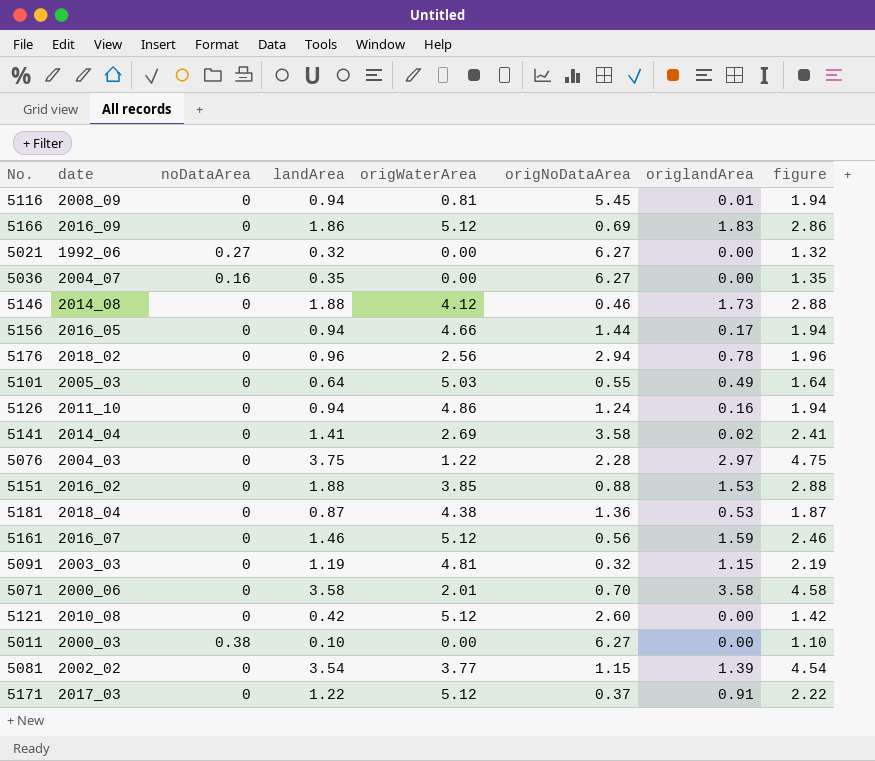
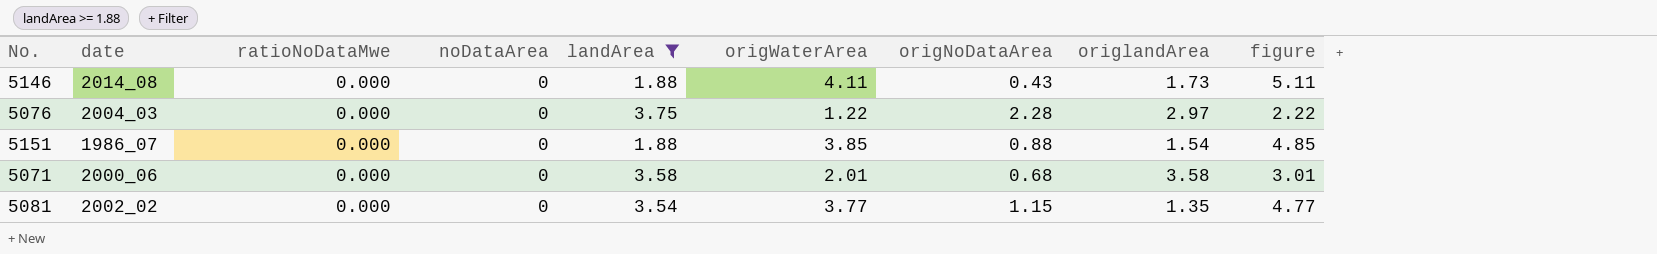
filter: none -> landArea >= 1.88
column ratioNoDataMwe | position: none -> 3
column figure | formula: [landArea] + 1 -> [origWaterArea] + 1
5146 | origWaterArea: 4.12 -> 4.11
5146 | origNoDataArea: 0.46 -> 0.43
5151 | date: 2016_02 -> 1986_07
5151 | origlandArea: 1.53 -> 1.54
5071 | origNoDataArea: 0.70 -> 0.68
5081 | origlandArea: 1.39 -> 1.35

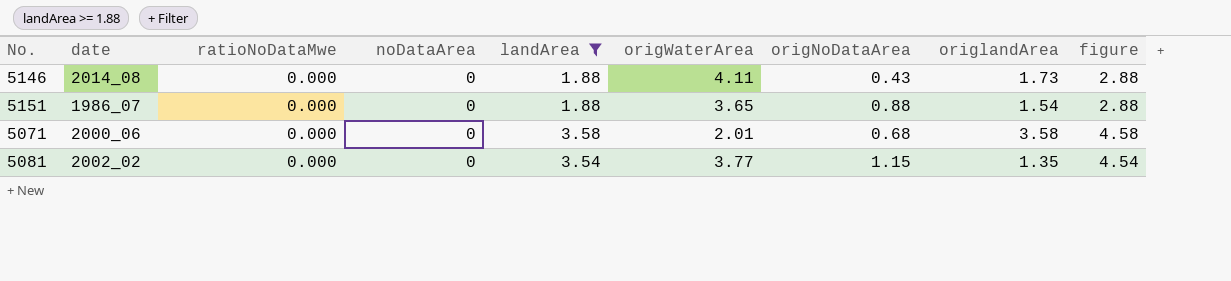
column figure | formula: [origWaterArea] + 1 -> [landArea] + 1
row 5076: 2004_03 | 0.000 | 0 | 3.75 | 1.22 | 2.28 | 2.97 | 2.22 -> none
5151 | origWaterArea: 3.85 -> 3.65

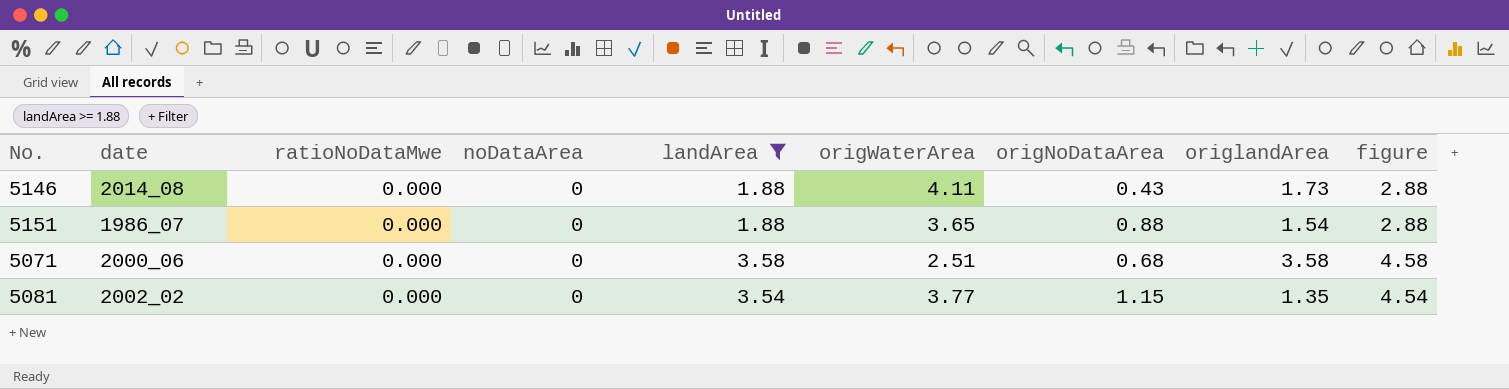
5071 | origWaterArea: 2.01 -> 2.51

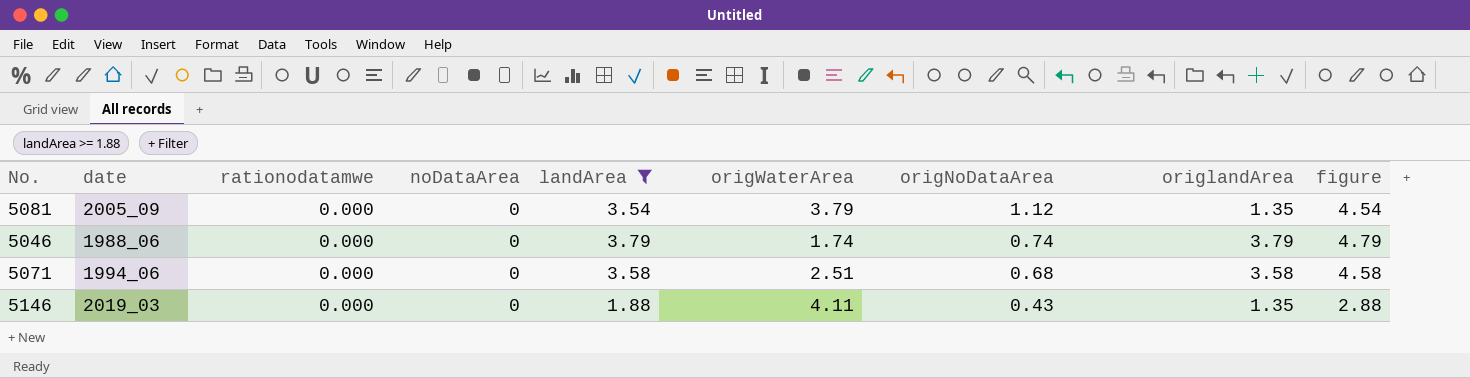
row order: none -> origNoDataArea descending
column name: ratioNoDataMwe -> rationodatamwe
row 5151: 1986_07 | 0.000 | 0 | 1.88 | 3.65 | 0.88 | 1.54 | 2.88 -> none
5081 | date: 2002_02 -> 2005_09
5081 | origWaterArea: 3.77 -> 3.79
5081 | origNoDataArea: 1.15 -> 1.12
row 5046: none -> 1988_06 | 0.000 | 0 | 3.79 | 1.74 | 0.74 | 3.79 | 4.79
5071 | date: 2000_06 -> 1994_06
5146 | date: 2014_08 -> 2019_03
5146 | origlandArea: 1.73 -> 1.35

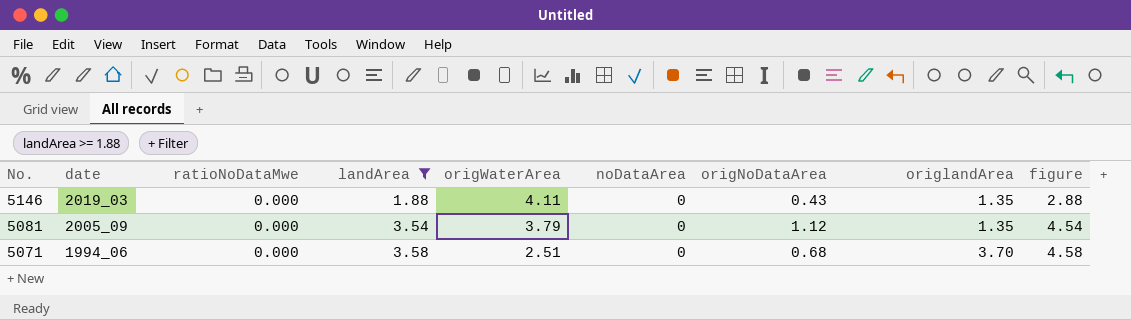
row order: origNoDataArea descending -> No. descending
column name: rationodatamwe -> ratioNoDataMwe
column noDataArea | position: 4 -> 6
row 5046: 1988_06 | 0.000 | 0 | 3.79 | 1.74 | 0.74 | 3.79 | 4.79 -> none
5071 | origlandArea: 3.58 -> 3.70

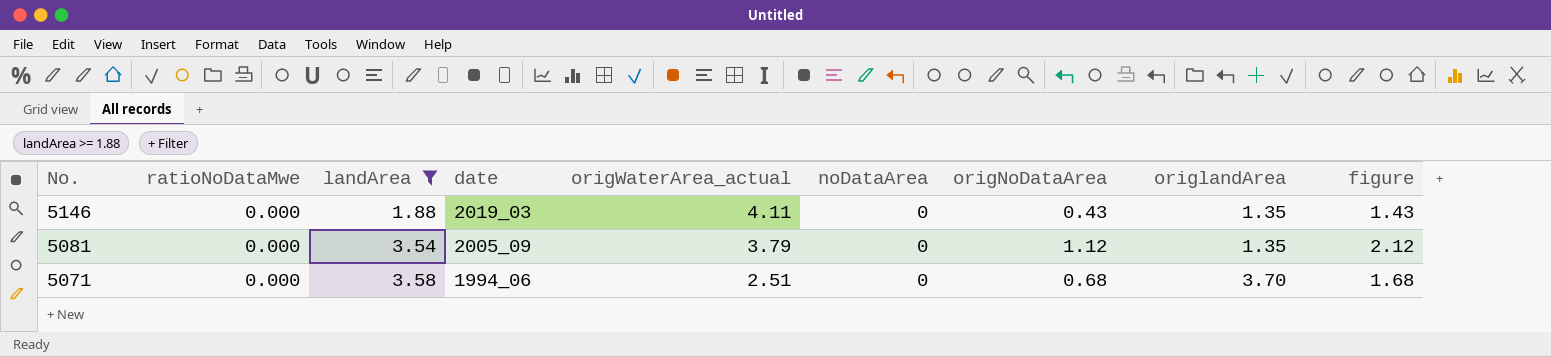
column date | position: 2 -> 4
column name: origWaterArea -> origWaterArea_actual
column figure | formula: [landArea] + 1 -> [origNoDataArea] + 1

